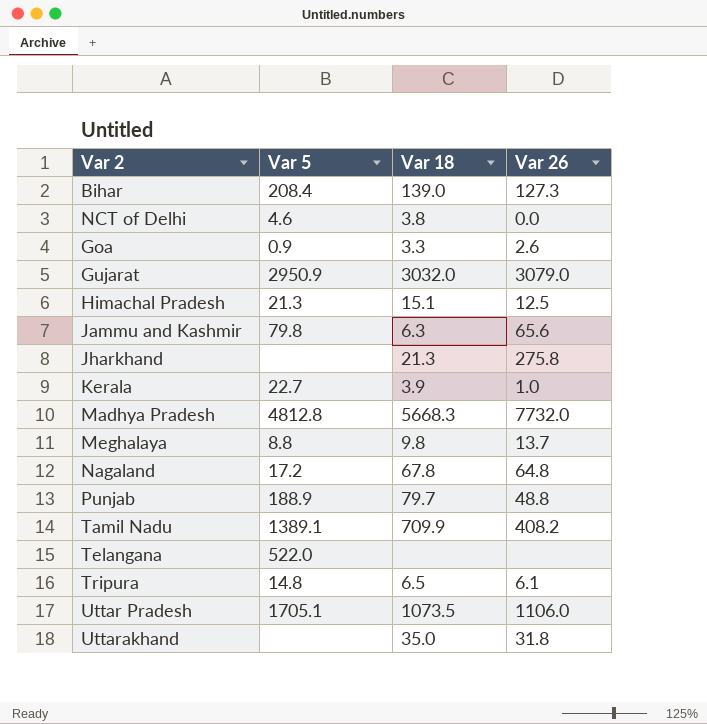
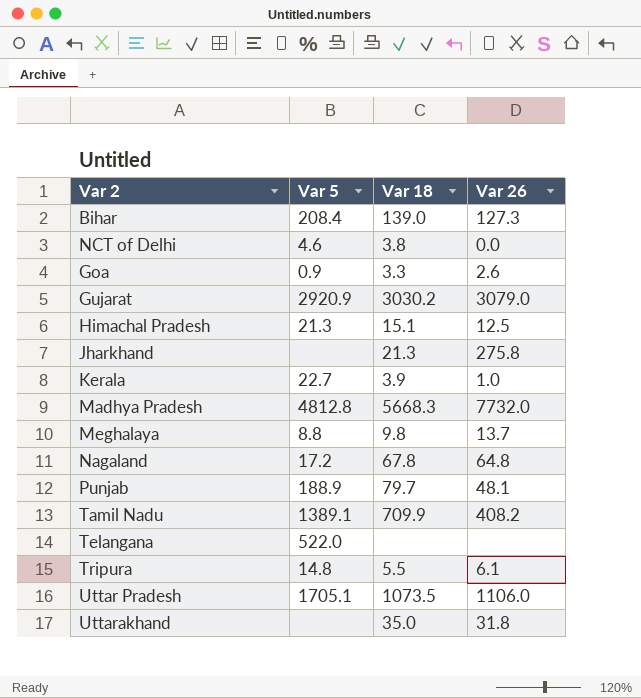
row Jammu and Kashmir: 79.8 | 6.3 | 65.6 -> none
Gujarat | Var 5: 2950.9 -> 2920.9
Gujarat | Var 18: 3032.0 -> 3030.2
Punjab | Var 26: 48.8 -> 48.1
Tripura | Var 18: 6.5 -> 5.5

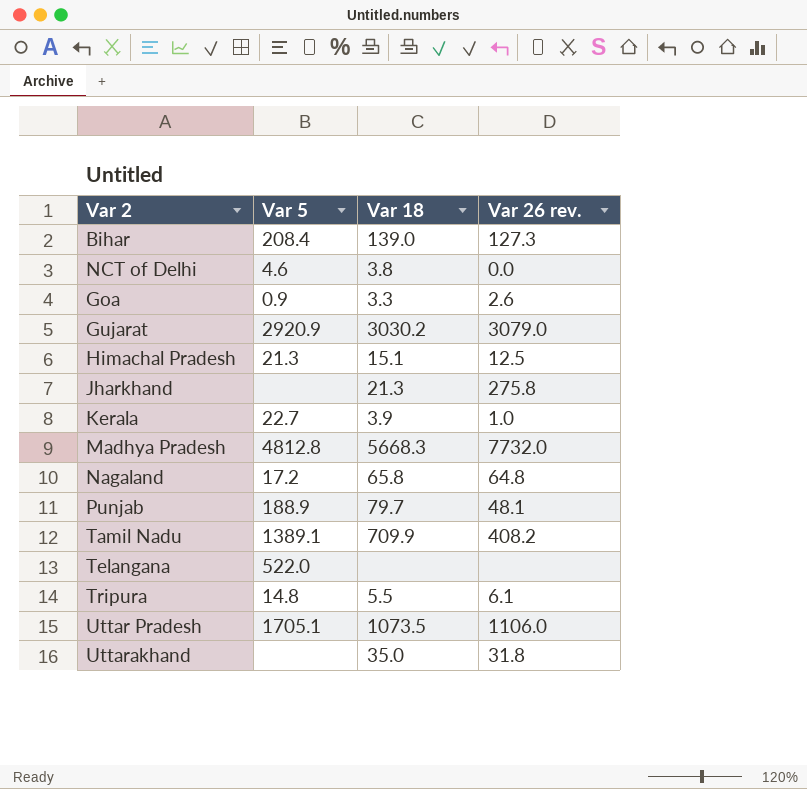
column name: Var 26 -> Var 26 rev.
row Meghalaya: 8.8 | 9.8 | 13.7 -> none
Nagaland | Var 18: 67.8 -> 65.8

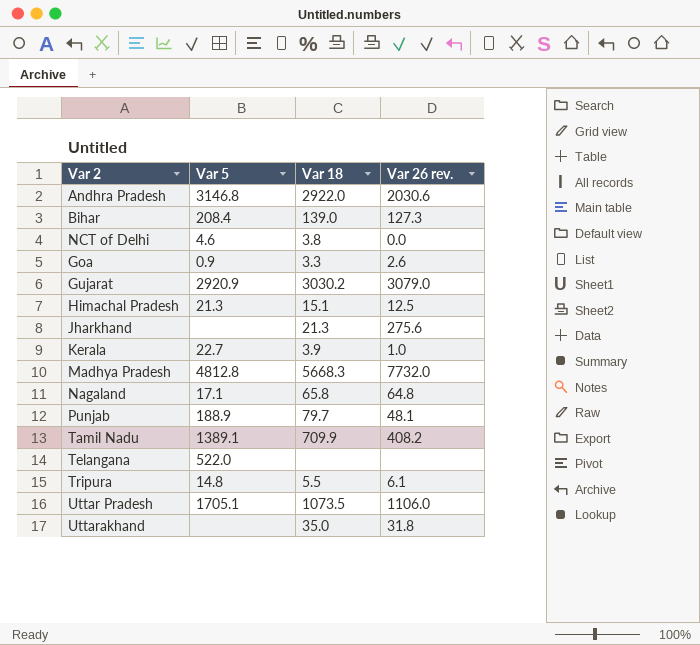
row Andhra Pradesh: none -> 3146.8 | 2922.0 | 2030.6
Jharkhand | Var 26 rev.: 275.8 -> 275.6
Nagaland | Var 5: 17.2 -> 17.1

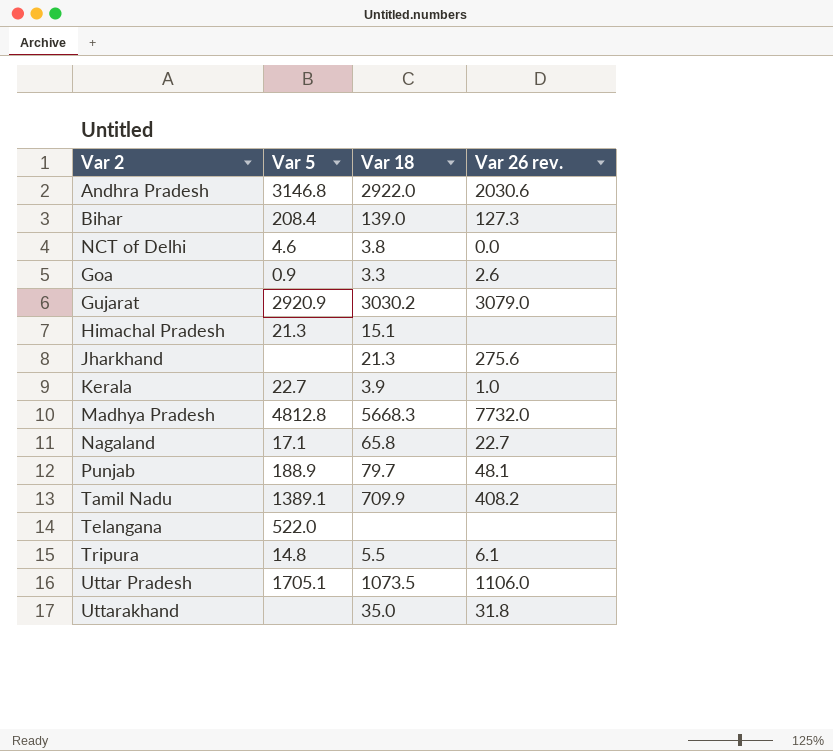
Himachal Pradesh | Var 26 rev.: 12.5 -> none
Nagaland | Var 26 rev.: 64.8 -> 22.7

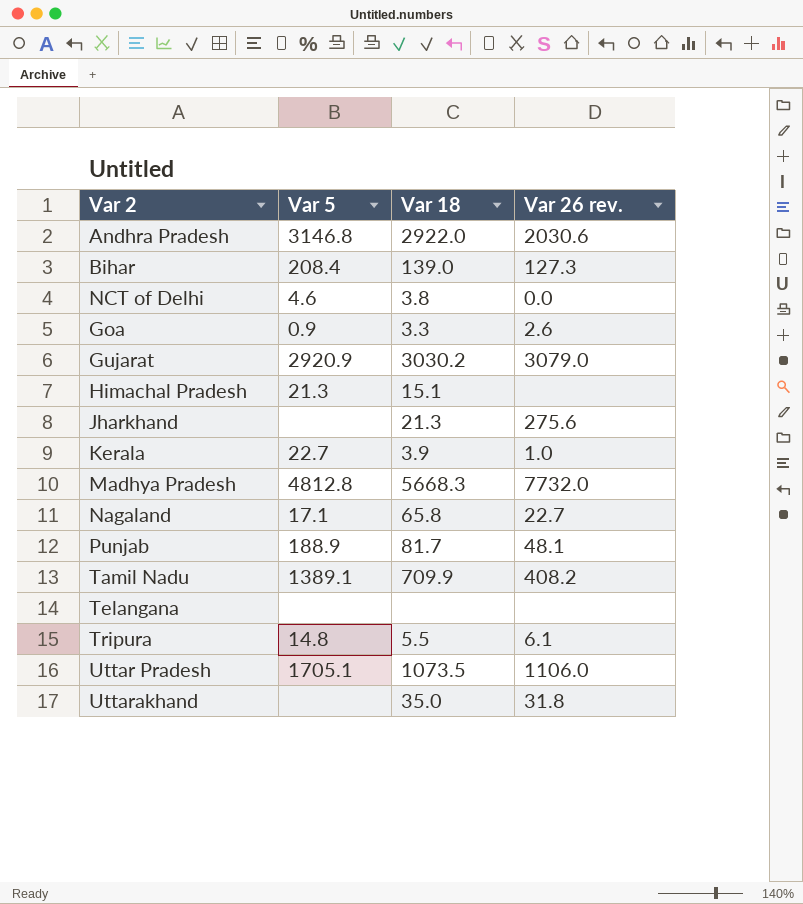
Punjab | Var 18: 79.7 -> 81.7
Telangana | Var 5: 522.0 -> none

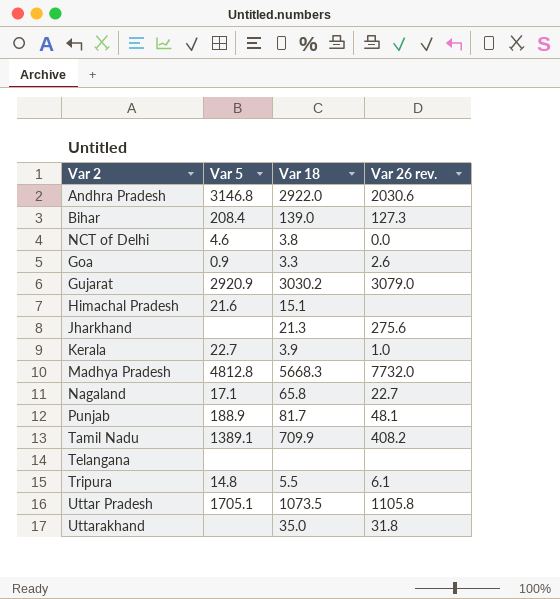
Himachal Pradesh | Var 5: 21.3 -> 21.6
Uttar Pradesh | Var 26 rev.: 1106.0 -> 1105.8

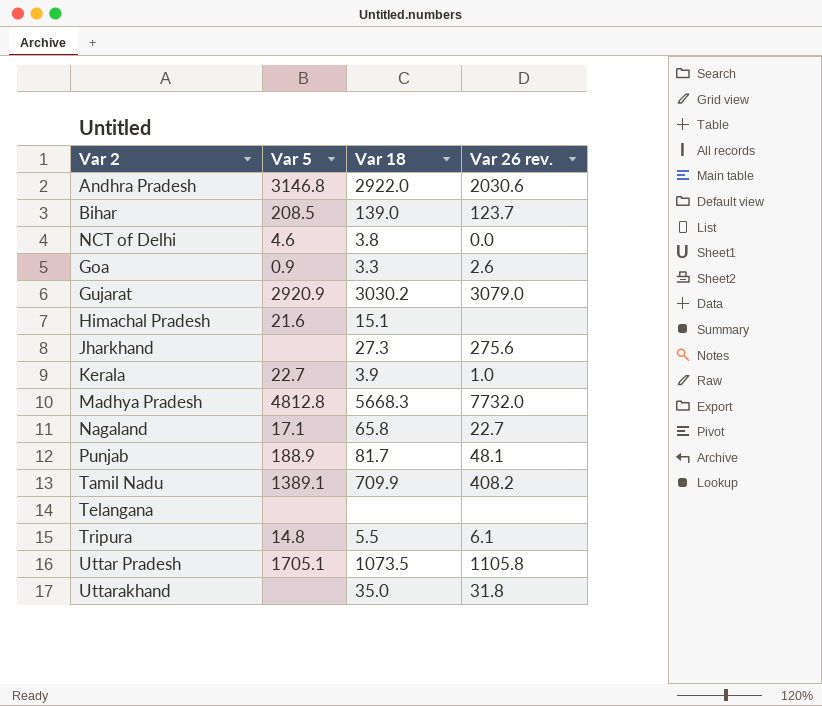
Bihar | Var 5: 208.4 -> 208.5
Bihar | Var 26 rev.: 127.3 -> 123.7
Jharkhand | Var 18: 21.3 -> 27.3

